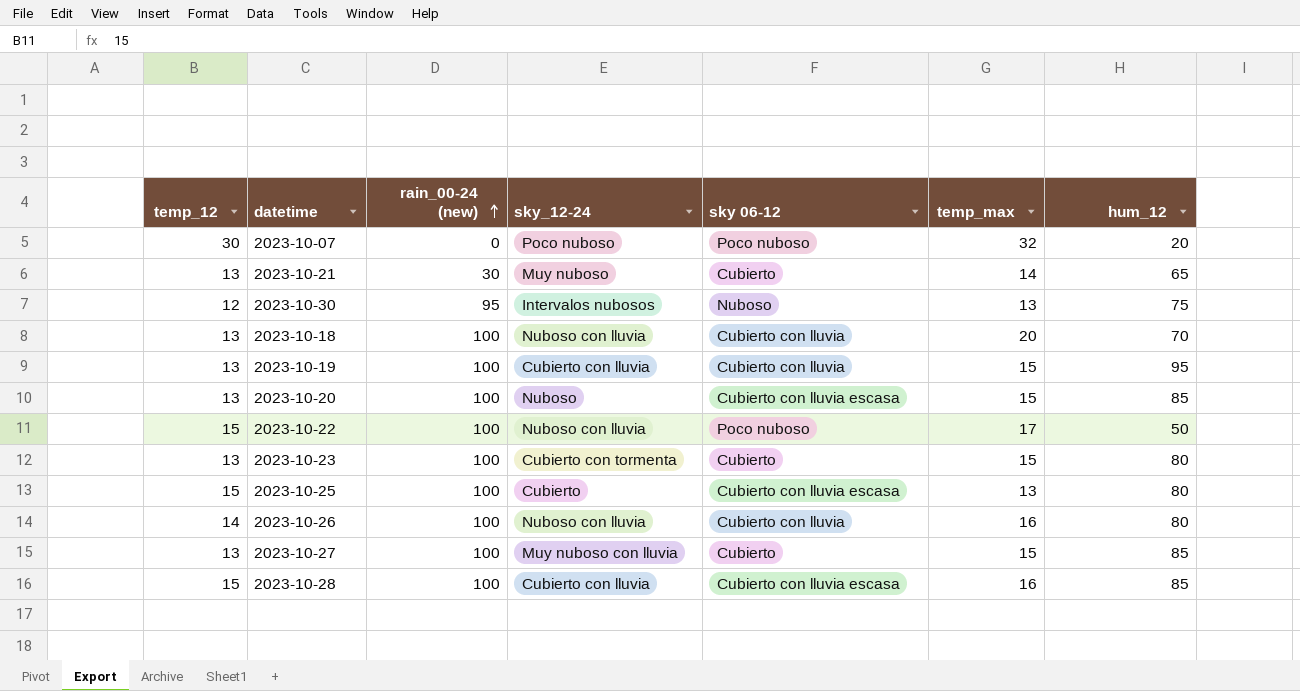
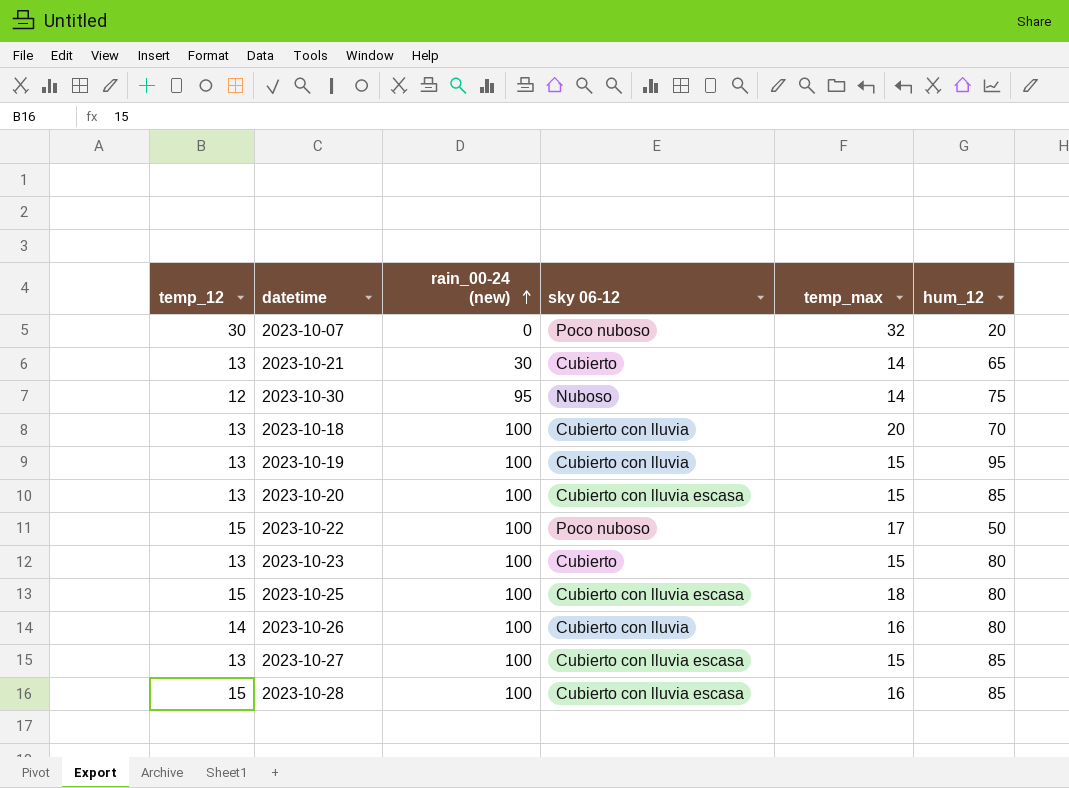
column sky_12-24 | position: 4 -> none
2023-10-30 | temp_max: 13 -> 14
2023-10-25 | temp_max: 13 -> 18
2023-10-27 | sky 06-12: Cubierto -> Cubierto con lluvia escasa

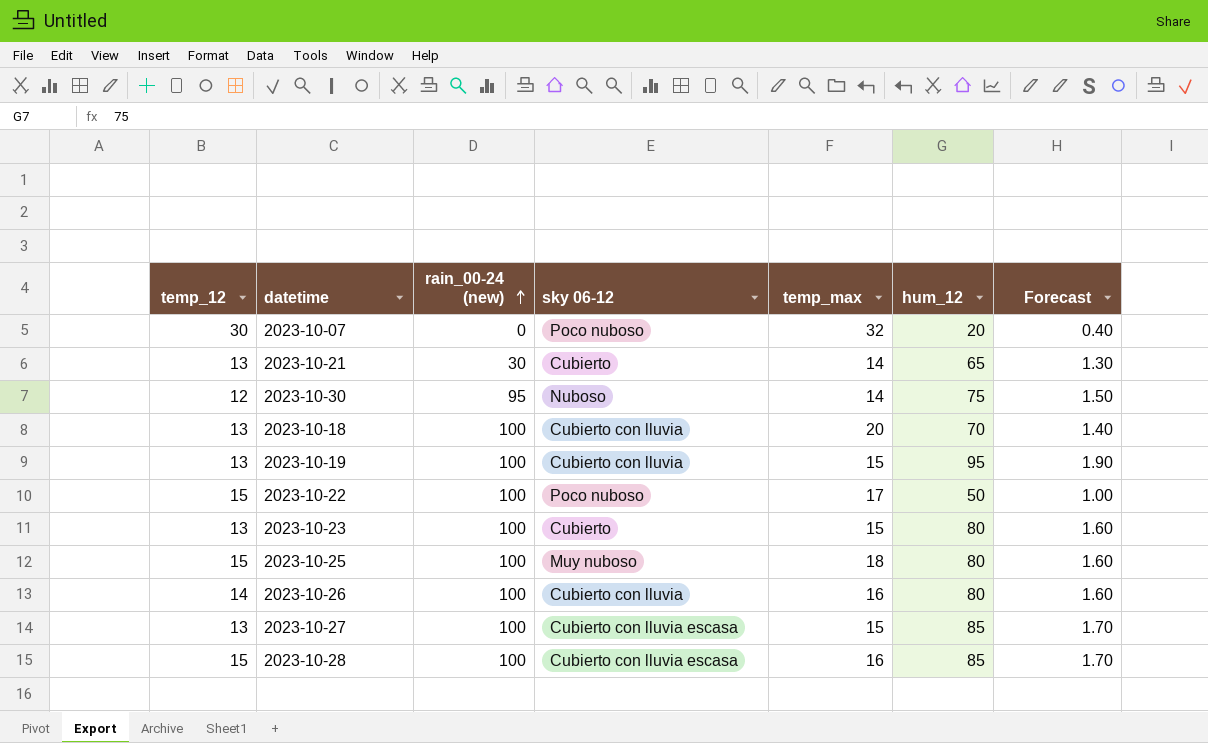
column Forecast | formula: none -> [hum_12] * 0.02
row 2023-10-20: 13 | 100 | Cubierto con lluvia escasa | 15 | 85 -> none
2023-10-25 | sky 06-12: Cubierto con lluvia escasa -> Muy nuboso

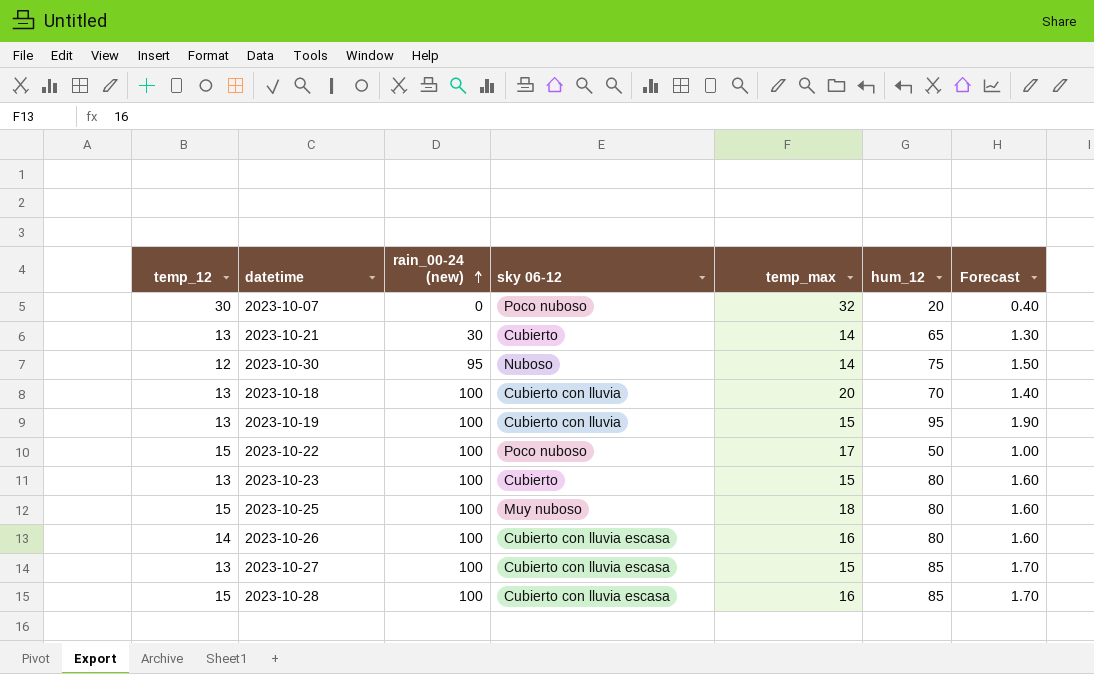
2023-10-26 | sky 06-12: Cubierto con lluvia -> Cubierto con lluvia escasa

